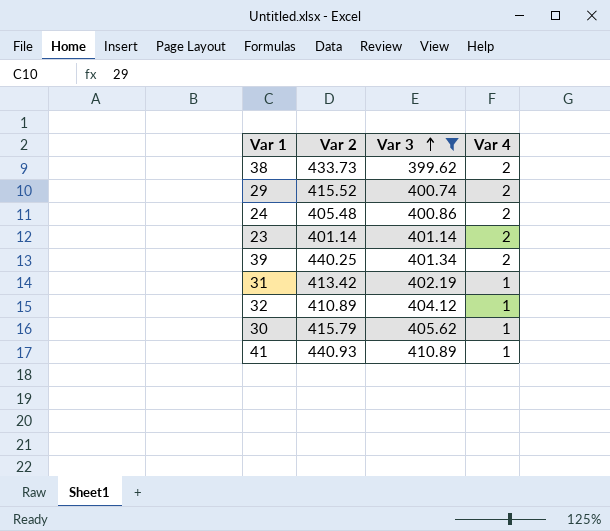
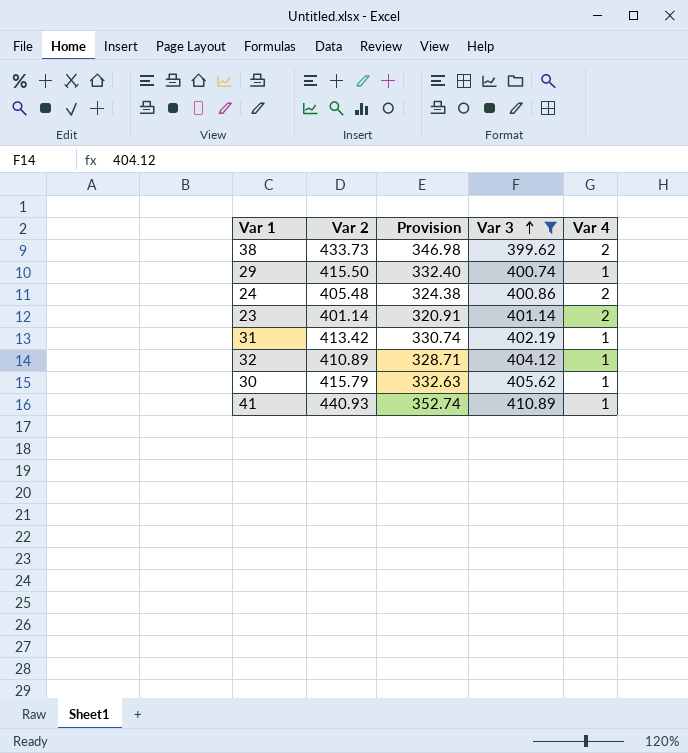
column Provision | formula: none -> [Var 2] * 0.8
row 39: 440.25 | 401.34 | 2 -> none
29 | Var 2: 415.52 -> 415.50
29 | Var 4: 2 -> 1

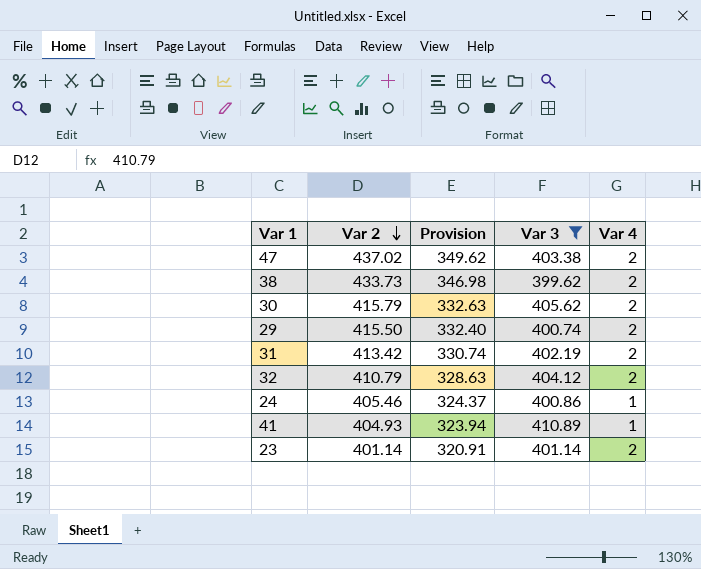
row order: Var 3 ascending -> Var 2 descending
row 47: none -> 437.02 | 349.62 | 403.38 | 2
30 | Var 4: 1 -> 2
29 | Var 4: 1 -> 2
31 | Var 4: 1 -> 2
32 | Var 2: 410.89 -> 410.79
32 | Provision: 328.71 -> 328.63
32 | Var 4: 1 -> 2
24 | Var 2: 405.48 -> 405.46
24 | Provision: 324.38 -> 324.37
24 | Var 4: 2 -> 1
41 | Var 2: 440.93 -> 404.93
41 | Provision: 352.74 -> 323.94

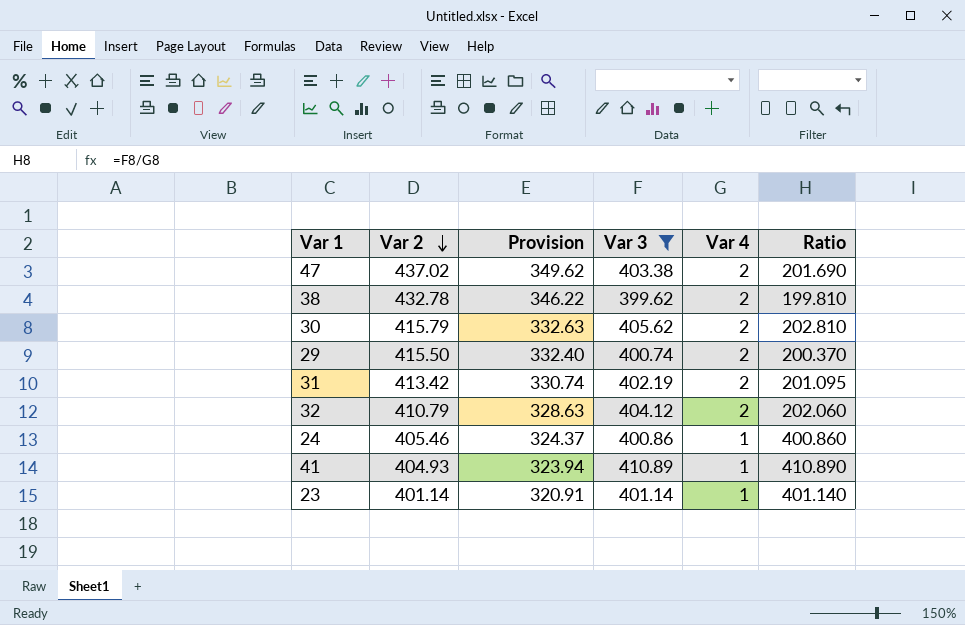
column Ratio | formula: none -> [Var 3] / [Var 4]
38 | Var 2: 433.73 -> 432.78
38 | Provision: 346.98 -> 346.22
23 | Var 4: 2 -> 1

